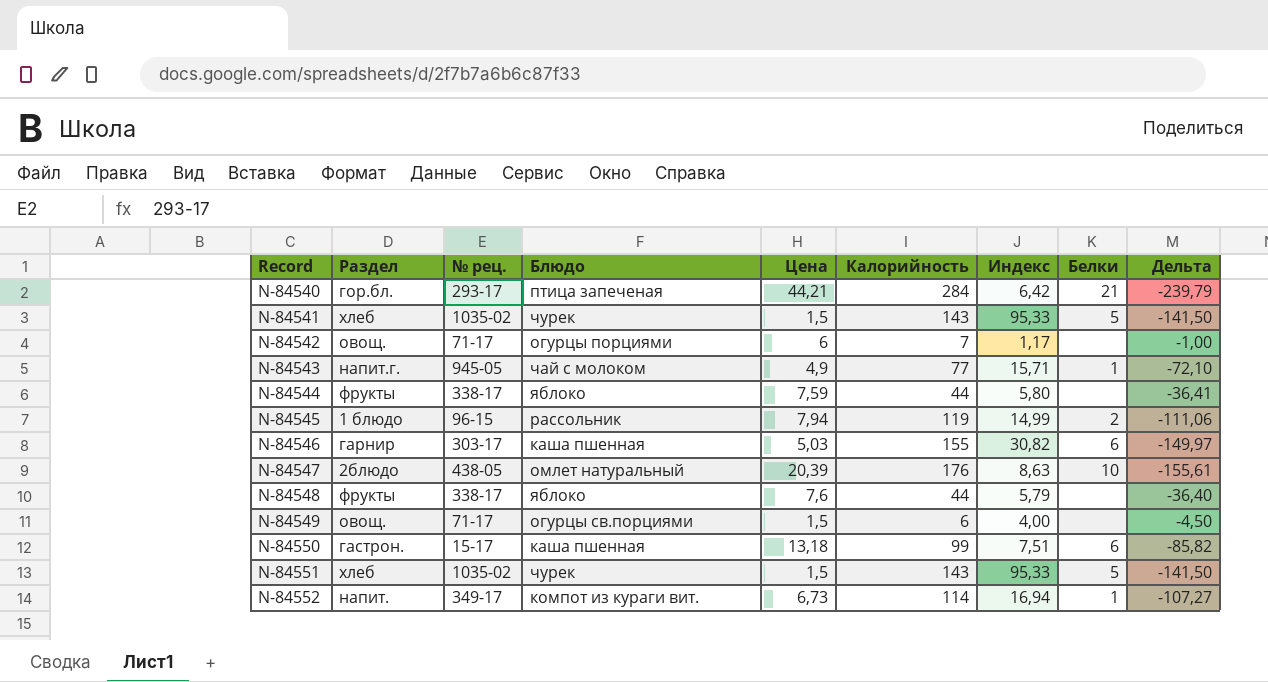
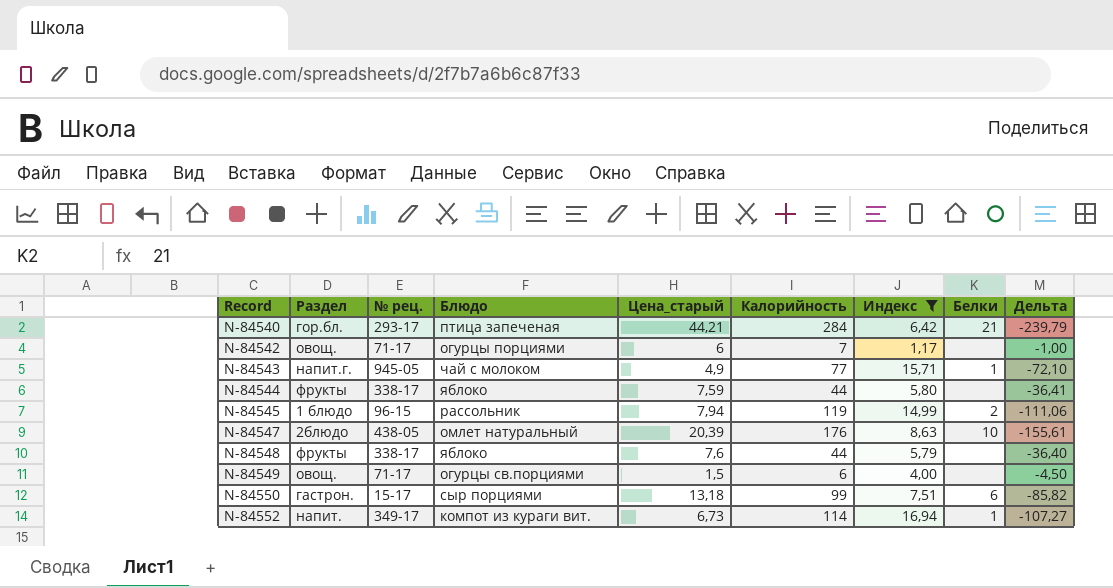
filter: none -> Индекс <= 16,94
column name: Цена -> Цена_старый
N-84550 | Блюдо: каша пшенная -> сыр порциями

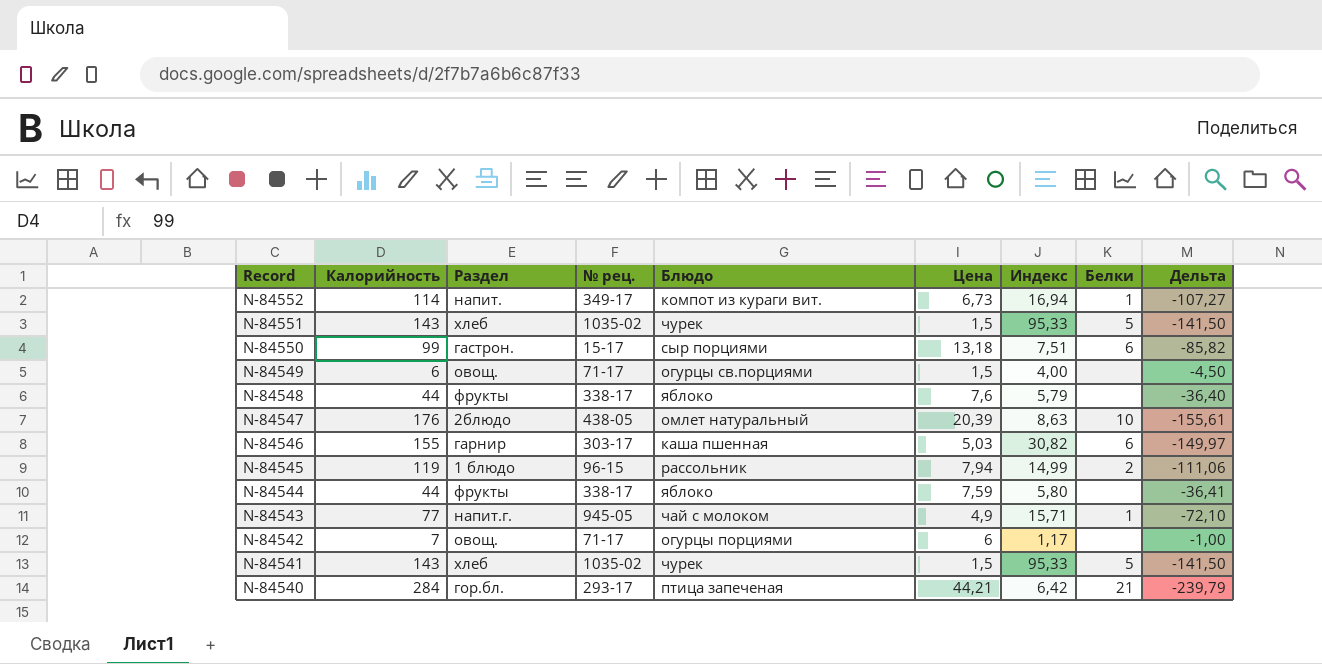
filter: Индекс <= 16,94 -> none
row order: Record ascending -> Record descending
column Калорийность | position: 6 -> 2
column name: Цена_старый -> Цена

